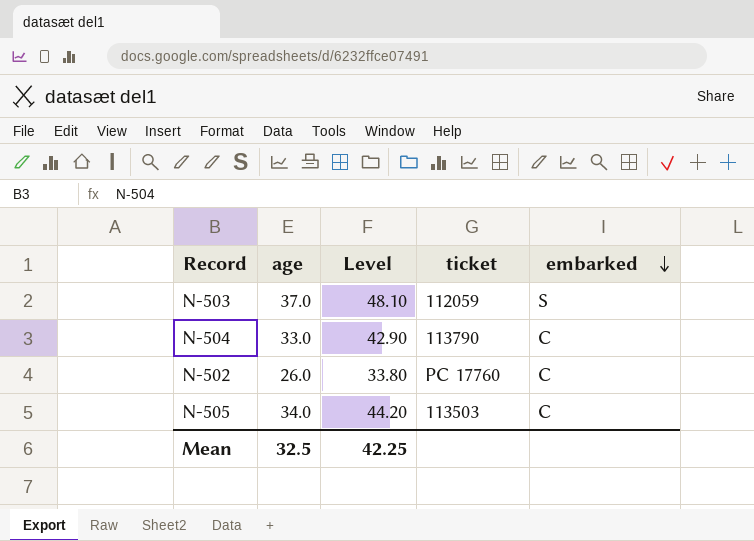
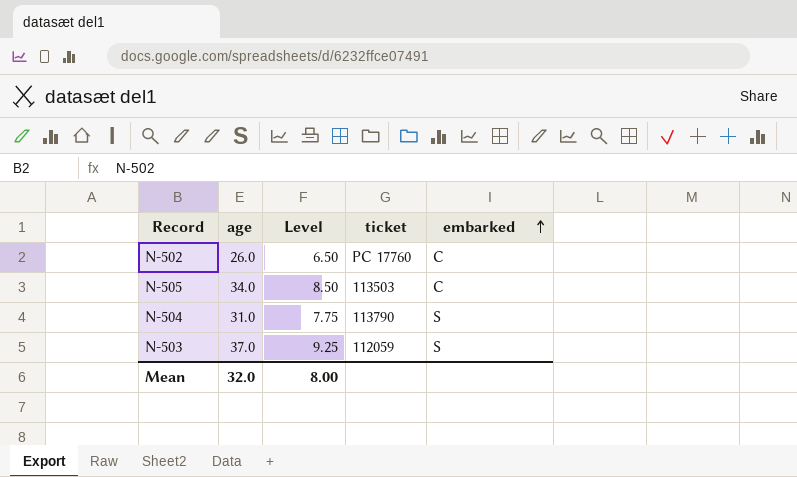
row order: embarked descending -> embarked ascending
column Level | formula: [age] * 1.3 -> [age] * 0.25
N-504 | age: 33.0 -> 31.0
N-504 | embarked: C -> S
Mean | age: 32.5 -> 32.0
Mean | Level: 42.25 -> 8.00

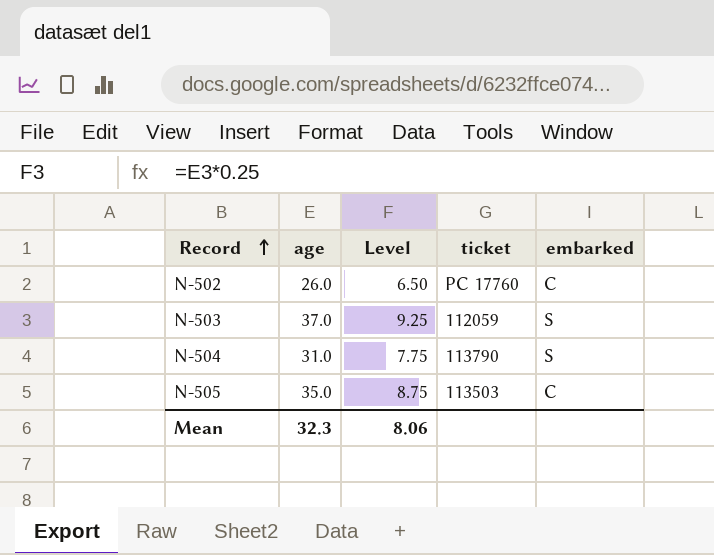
row order: embarked ascending -> Record ascending
N-505 | age: 34.0 -> 35.0
N-505 | Level: 8.50 -> 8.75
Mean | age: 32.0 -> 32.3
Mean | Level: 8.00 -> 8.06

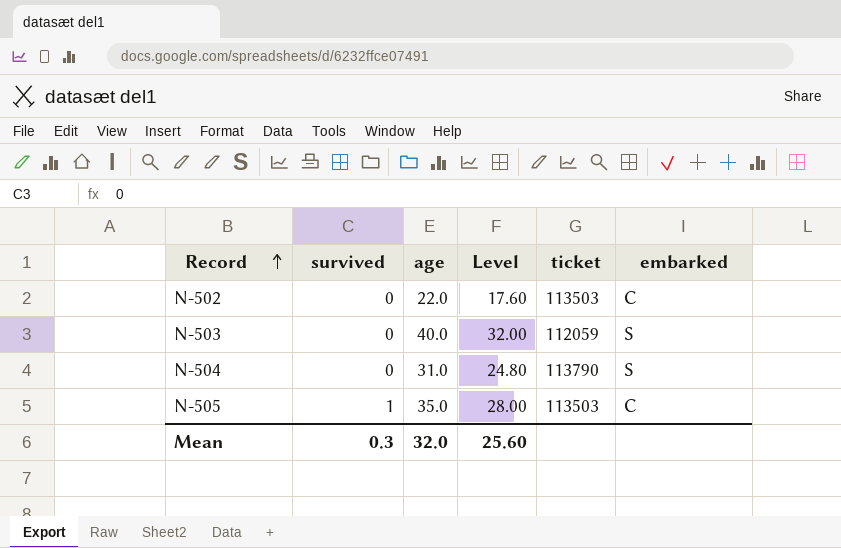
column survived | position: none -> 2
column Level | formula: [age] * 0.25 -> [age] * 0.8
N-502 | age: 26.0 -> 22.0
N-502 | ticket: PC 17760 -> 113503
N-503 | age: 37.0 -> 40.0
Mean | age: 32.3 -> 32.0
Mean | Level: 8.06 -> 25.60

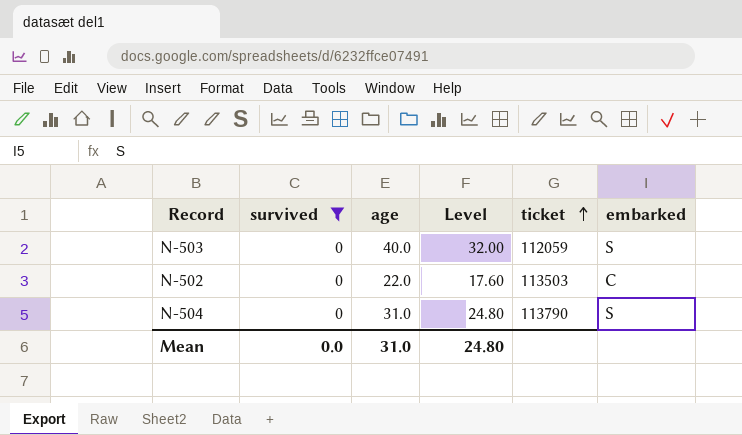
filter: none -> survived = 0
row order: Record ascending -> ticket ascending
Mean | survived: 0.3 -> 0.0
Mean | age: 32.0 -> 31.0
Mean | Level: 25.60 -> 24.80

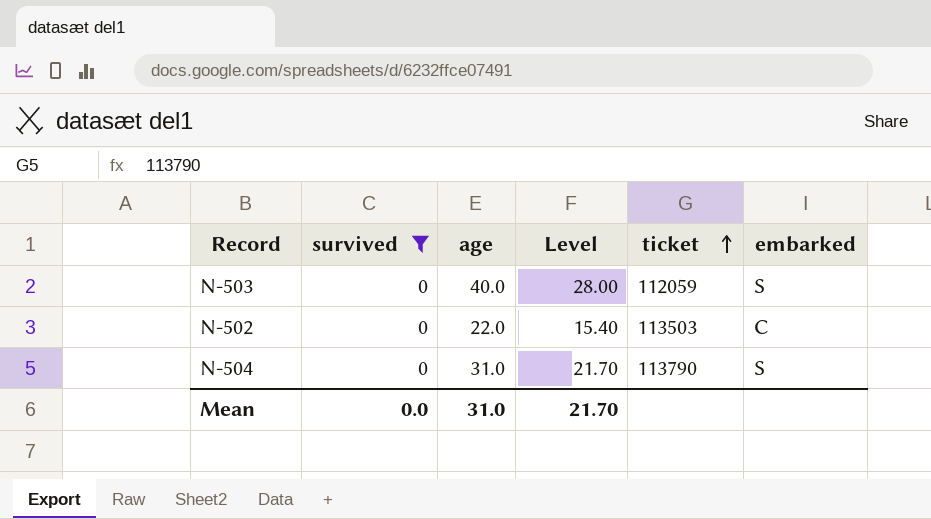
column Level | formula: [age] * 0.8 -> [age] * 0.7
Mean | Level: 24.80 -> 21.70

